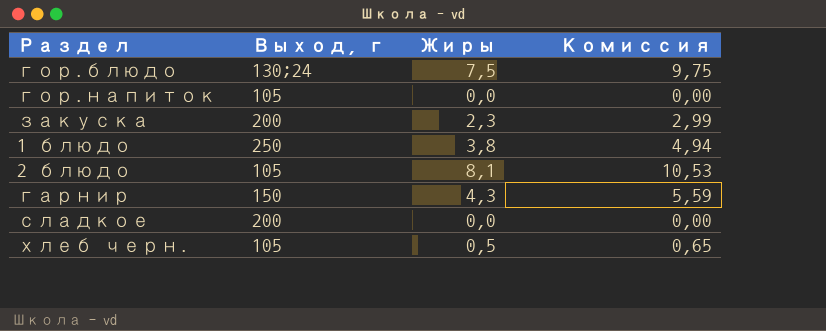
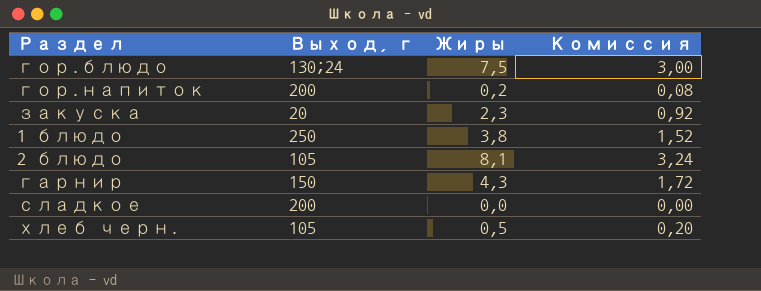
column Комиссия | formula: [Жиры] * 1,3 -> [Жиры] * 0,4
гор.напиток | Выход, г: 105 -> 200
гор.напиток | Жиры: 0,0 -> 0,2
закуска | Выход, г: 200 -> 20

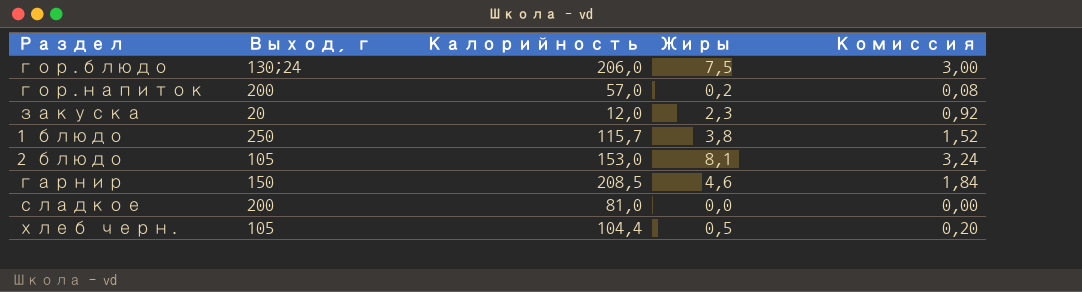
column Калорийность | position: none -> 3
гарнир | Жиры: 4,3 -> 4,6
гарнир | Комиссия: 1,72 -> 1,84

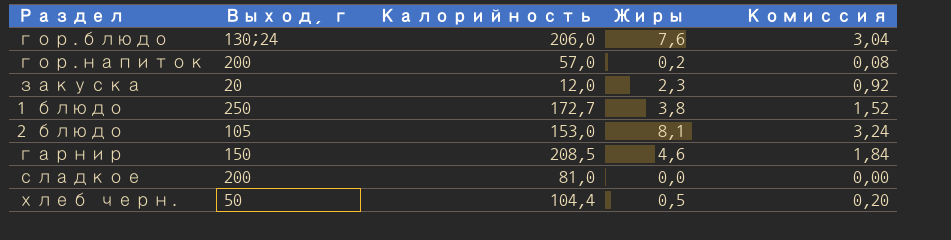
гор.блюдо | Жиры: 7,5 -> 7,6
гор.блюдо | Комиссия: 3,00 -> 3,04
1 блюдо | Калорийность: 115,7 -> 172,7
хлеб черн. | Выход, г: 105 -> 50

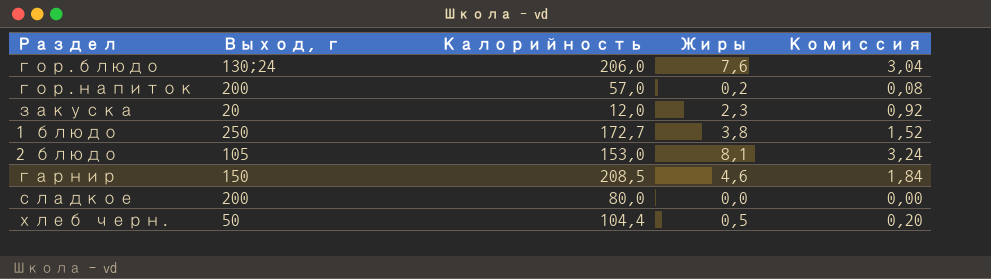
сладкое | Калорийность: 81,0 -> 80,0

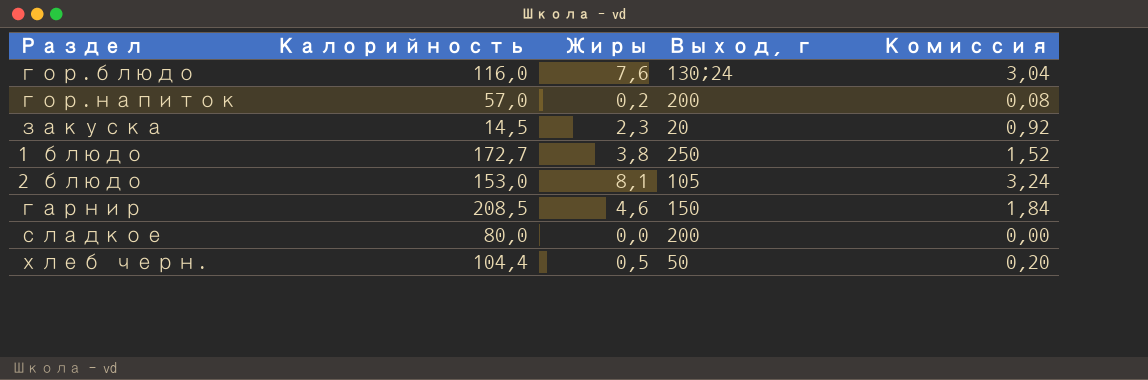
column Выход, г | position: 2 -> 4
гор.блюдо | Калорийность: 206,0 -> 116,0
закуска | Калорийность: 12,0 -> 14,5

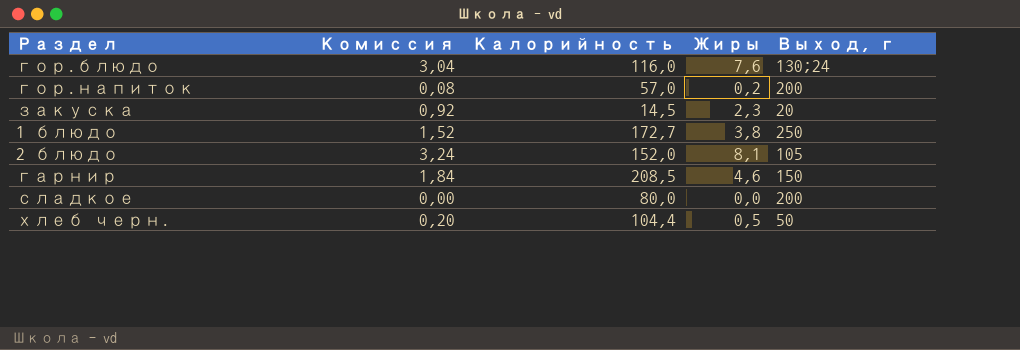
column Комиссия | position: 5 -> 2
2 блюдо | Калорийность: 153,0 -> 152,0

